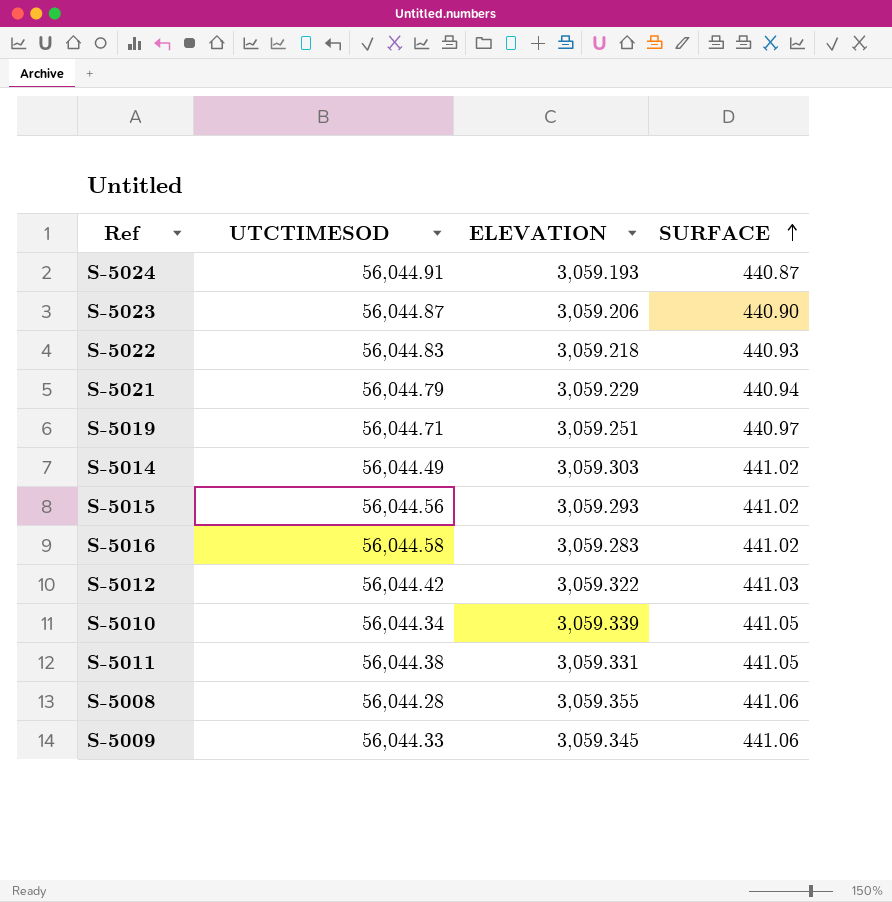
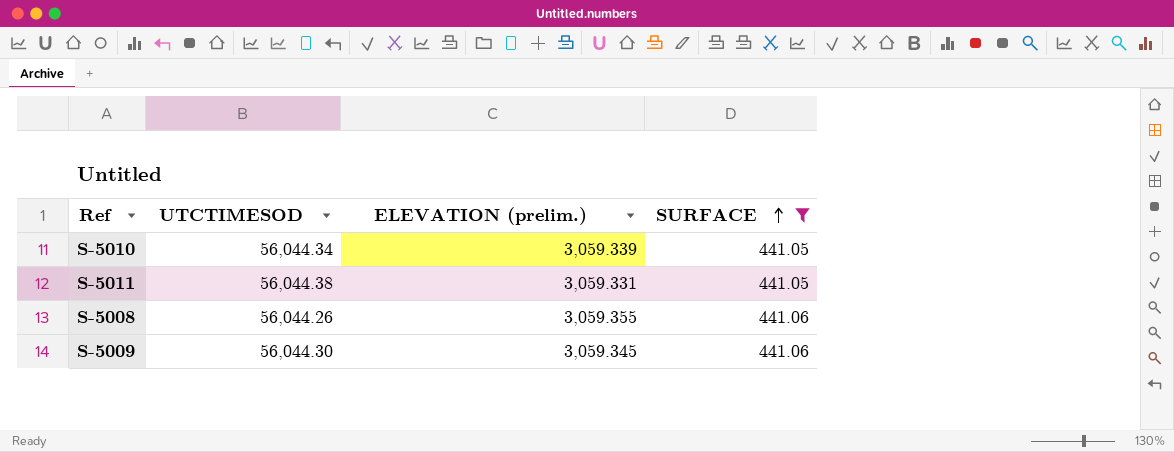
filter: none -> SURFACE >= 441.05
column name: ELEVATION -> ELEVATION (prelim.)
S-5008 | UTCTIMESOD: 56,044.28 -> 56,044.26
S-5009 | UTCTIMESOD: 56,044.33 -> 56,044.30

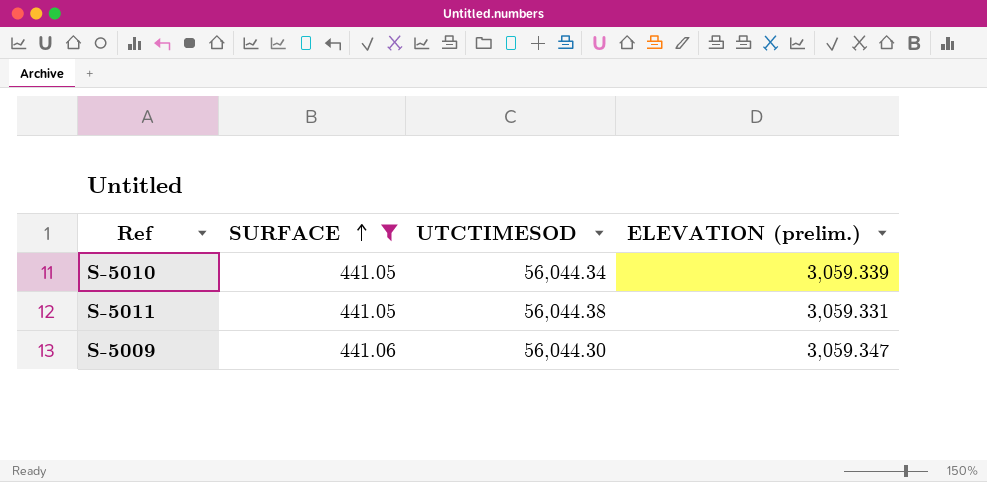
column SURFACE | position: 4 -> 2
row S-5008: 56,044.26 | 3,059.355 | 441.06 -> none
S-5009 | ELEVATION (prelim.): 3,059.345 -> 3,059.347

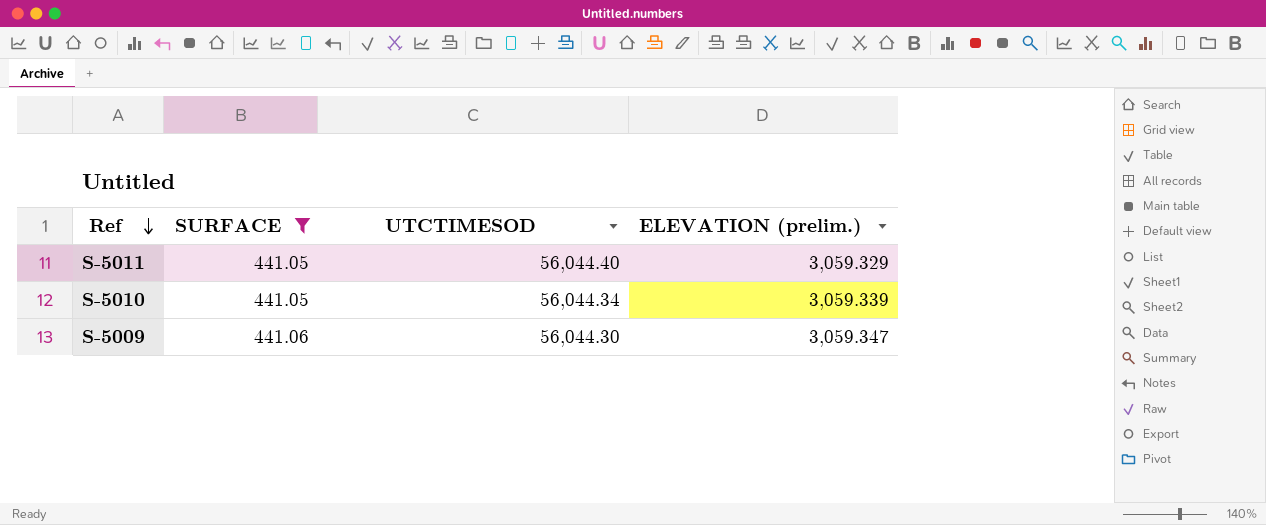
row order: SURFACE ascending -> Ref descending
S-5011 | UTCTIMESOD: 56,044.38 -> 56,044.40
S-5011 | ELEVATION (prelim.): 3,059.331 -> 3,059.329

